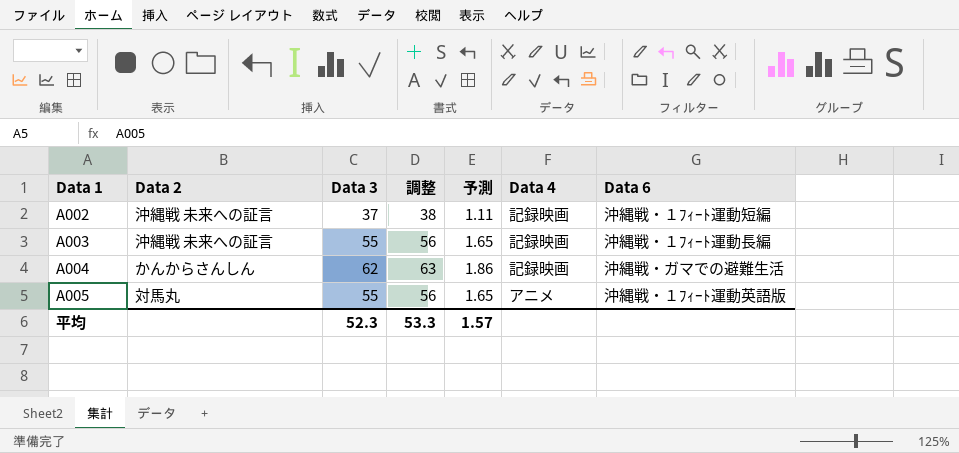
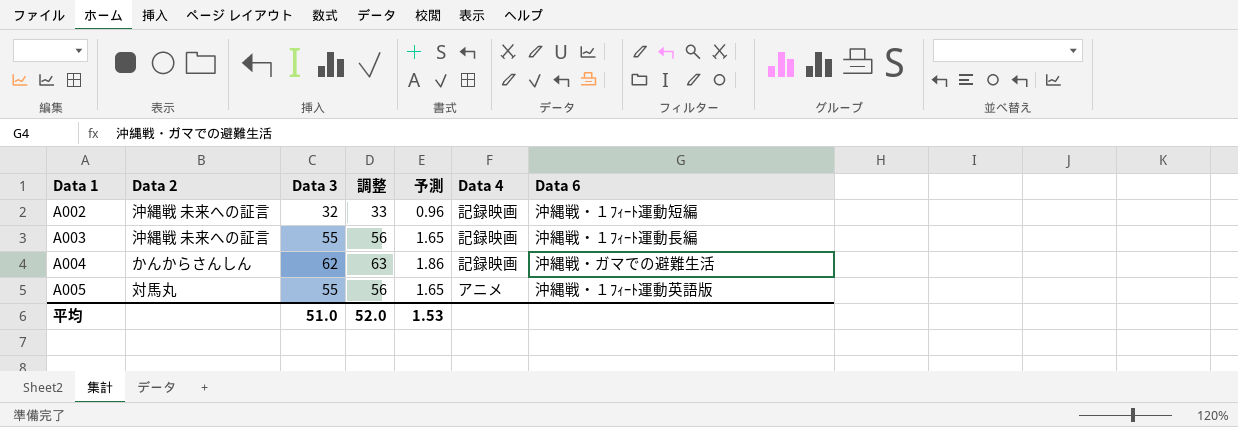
A002 | Data 3: 37 -> 32
A002 | 調整: 38 -> 33
A002 | 予測: 1.11 -> 0.96
平均 | Data 3: 52.3 -> 51.0
平均 | 調整: 53.3 -> 52.0
平均 | 予測: 1.57 -> 1.53

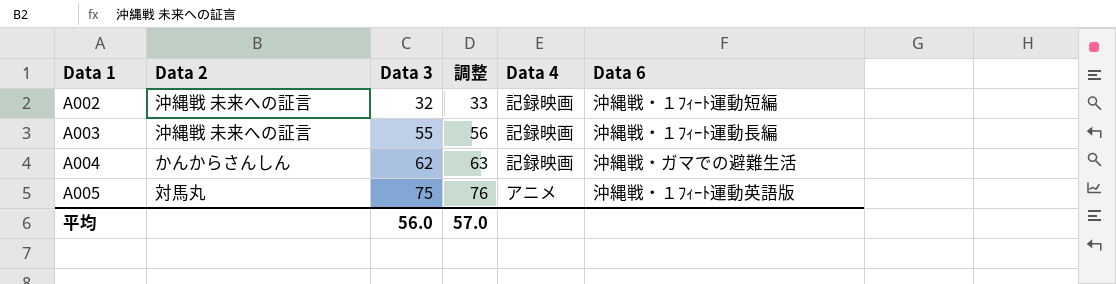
column 予測 | formula: [Data 3] * 0.03 -> none
A005 | Data 3: 55 -> 75
A005 | 調整: 56 -> 76
平均 | Data 3: 51.0 -> 56.0
平均 | 調整: 52.0 -> 57.0

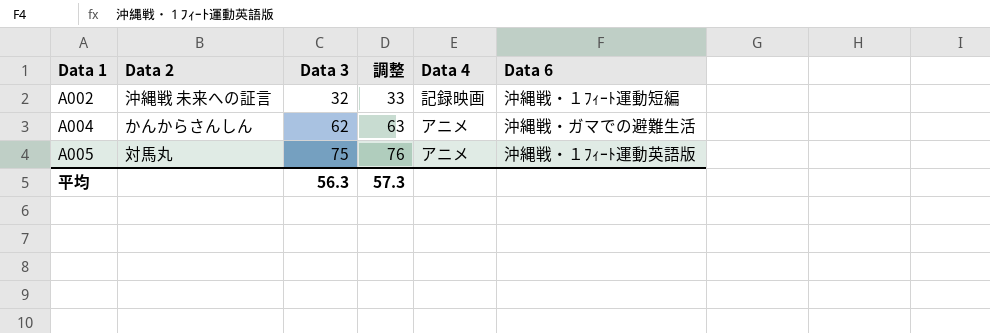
row A003: 沖縄戦 未来への証言 | 55 | 56 | 記録映画 | 沖縄戦・１ﾌｨｰﾄ運動長編 -> none
A004 | Data 4: 記録映画 -> アニメ
平均 | Data 3: 56.0 -> 56.3
平均 | 調整: 57.0 -> 57.3

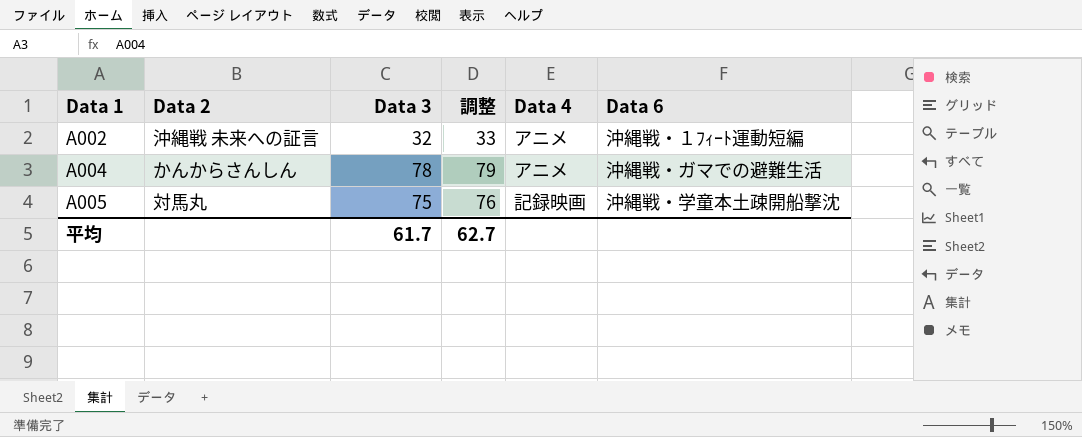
A002 | Data 4: 記録映画 -> アニメ
A004 | Data 3: 62 -> 78
A004 | 調整: 63 -> 79
A005 | Data 4: アニメ -> 記録映画
A005 | Data 6: 沖縄戦・１ﾌｨｰﾄ運動英語版 -> 沖縄戦・学童本土疎開船撃沈
平均 | Data 3: 56.3 -> 61.7
平均 | 調整: 57.3 -> 62.7

